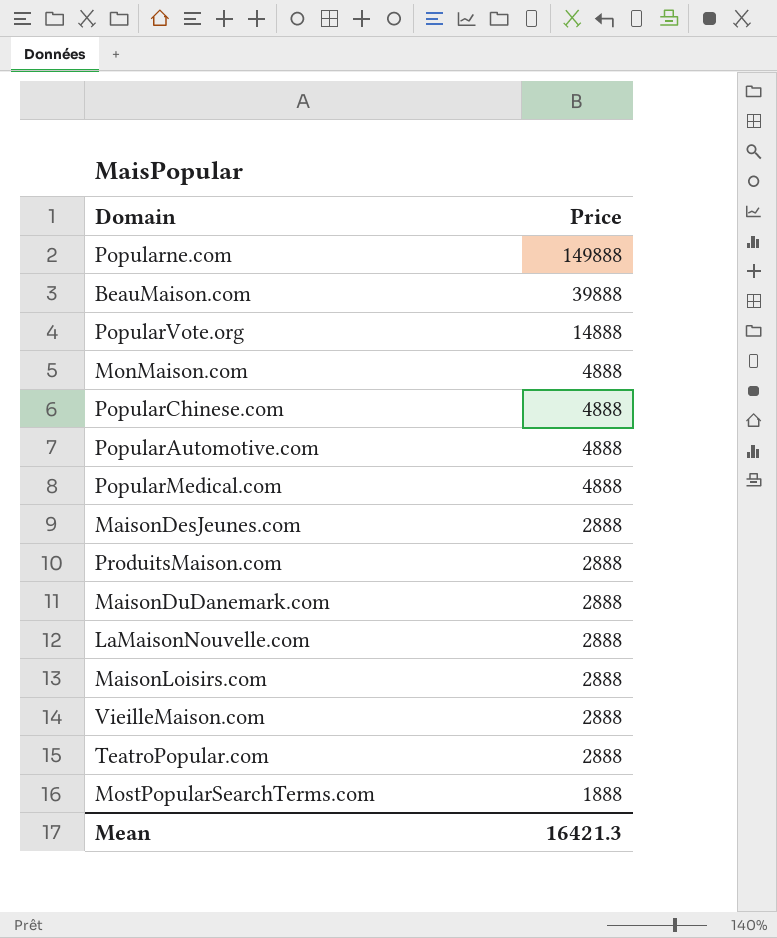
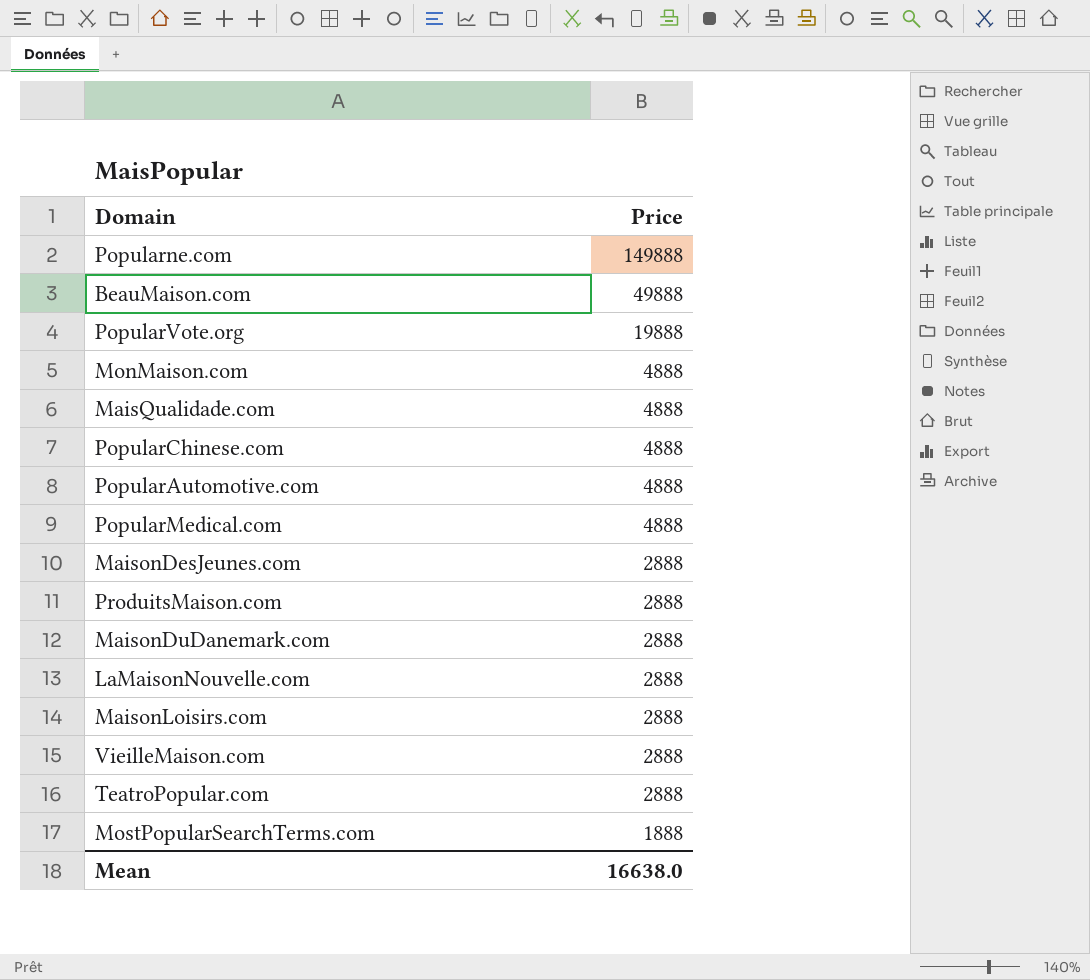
BeauMaison.com | Price: 39888 -> 49888
PopularVote.org | Price: 14888 -> 19888
row MaisQualidade.com: none -> 4888
Mean | Price: 16421.3 -> 16638.0

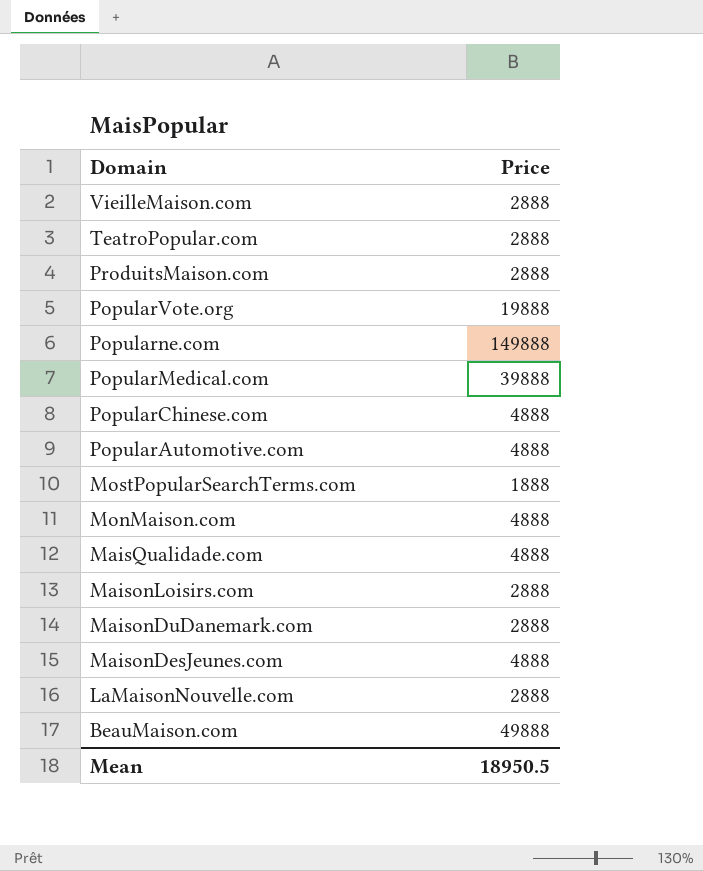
row order: Price descending -> Domain descending
PopularMedical.com | Price: 4888 -> 39888
MaisonDesJeunes.com | Price: 2888 -> 4888
Mean | Price: 16638.0 -> 18950.5

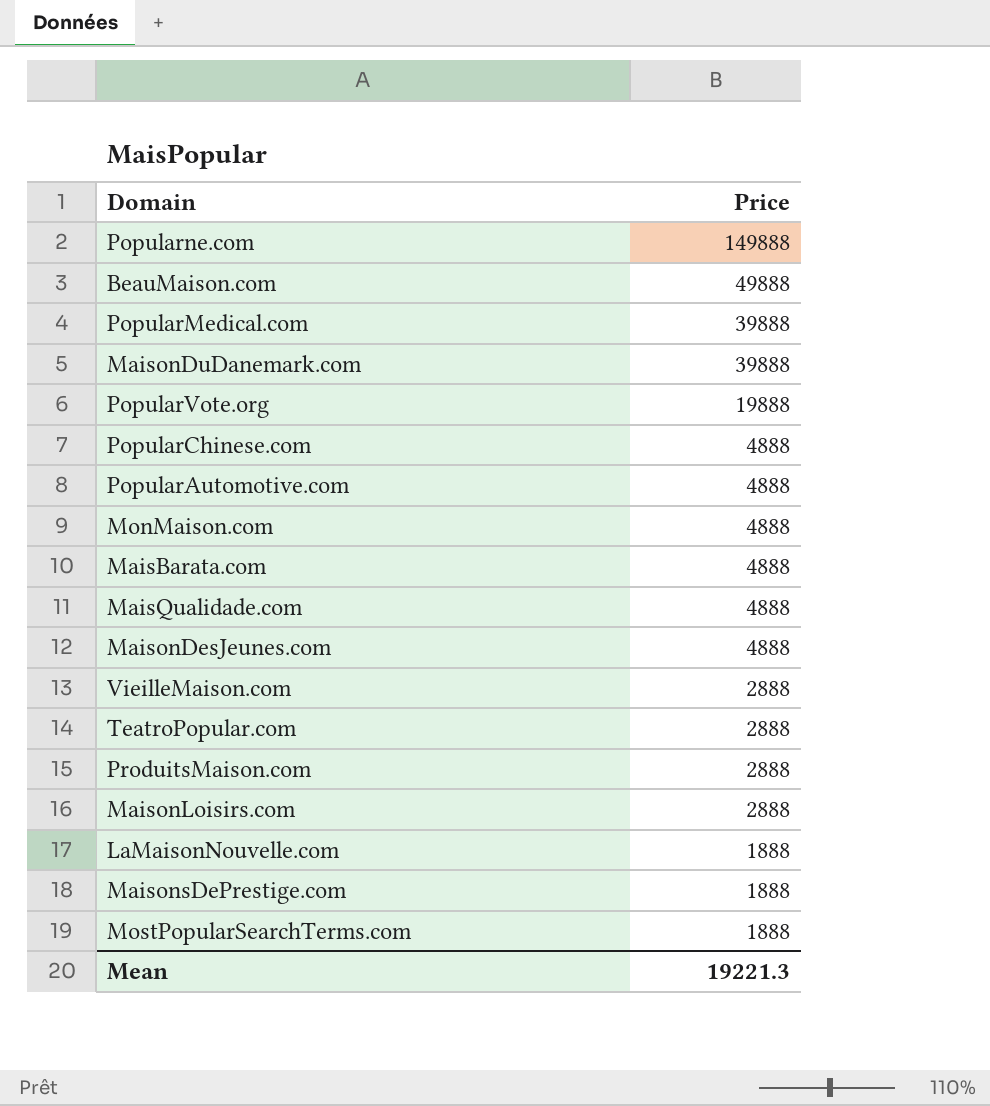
row order: Domain descending -> Price descending
MaisonDuDanemark.com | Price: 2888 -> 39888
row MaisBarata.com: none -> 4888
LaMaisonNouvelle.com | Price: 2888 -> 1888
row MaisonsDePrestige.com: none -> 1888
Mean | Price: 18950.5 -> 19221.3

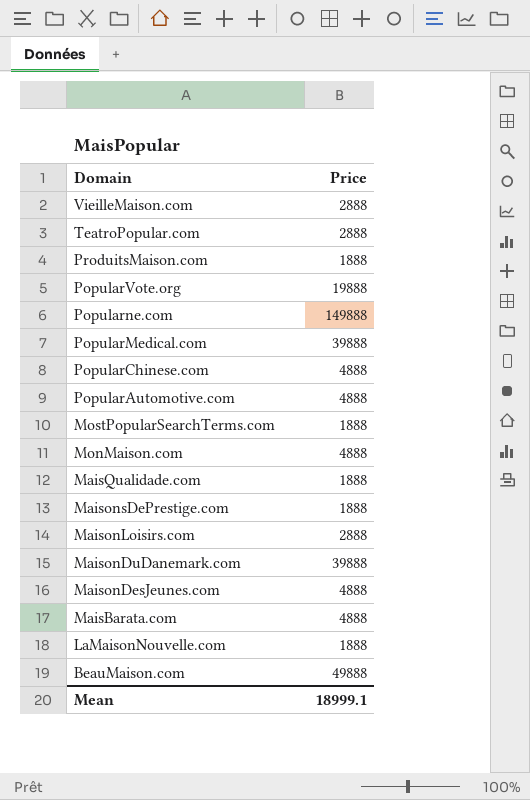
row order: Price descending -> Domain descending
ProduitsMaison.com | Price: 2888 -> 1888
MaisQualidade.com | Price: 4888 -> 1888
Mean | Price: 19221.3 -> 18999.1

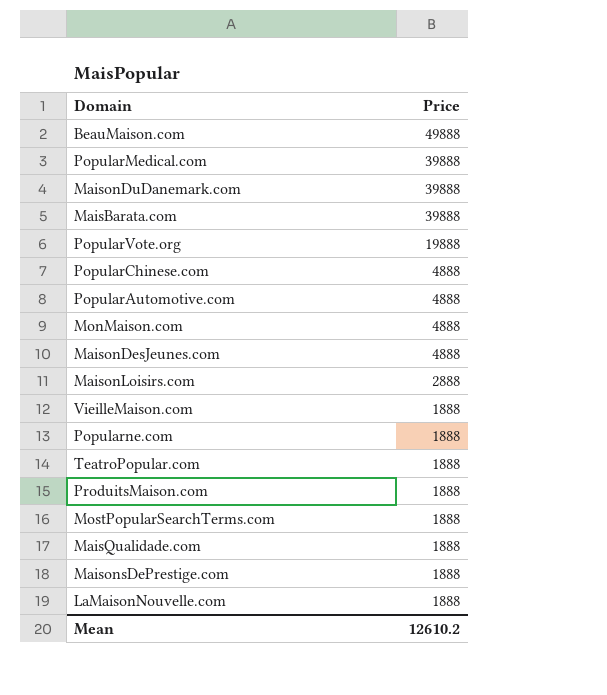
row order: Domain descending -> Price descending
MaisBarata.com | Price: 4888 -> 39888
VieilleMaison.com | Price: 2888 -> 1888
Popularne.com | Price: 149888 -> 1888
TeatroPopular.com | Price: 2888 -> 1888
Mean | Price: 18999.1 -> 12610.2

